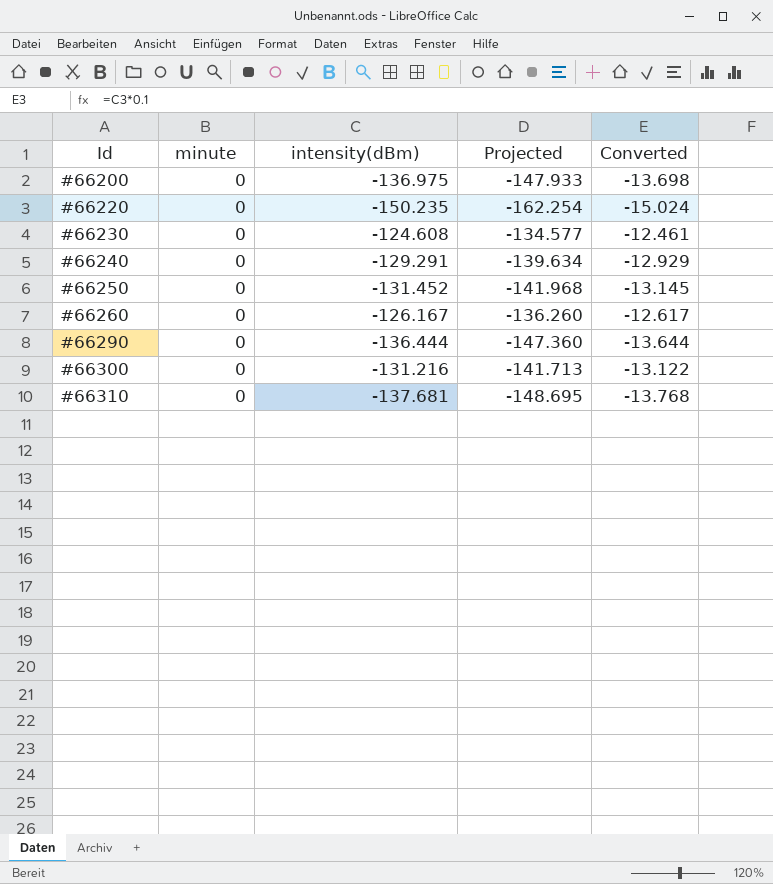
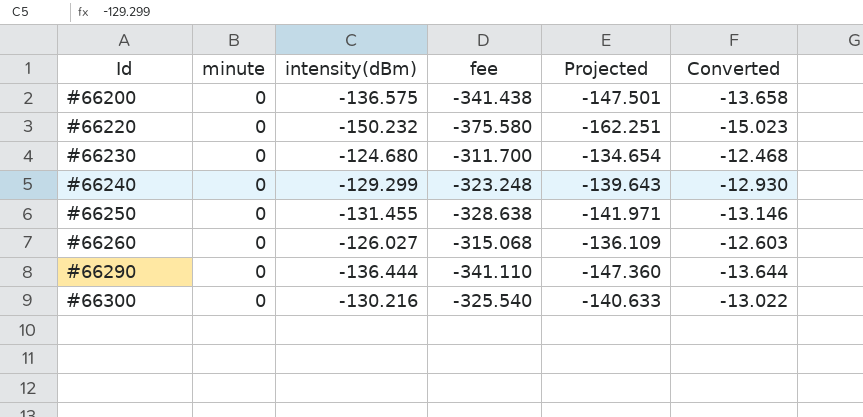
column fee | formula: none -> [intensity(dBm)] * 2.5
row #66310: 0 | -137.681 | -148.695 | -13.768 -> none
#66200 | intensity(dBm): -136.975 -> -136.575
#66200 | Projected: -147.933 -> -147.501
#66200 | Converted: -13.698 -> -13.658
#66220 | intensity(dBm): -150.235 -> -150.232
#66220 | Projected: -162.254 -> -162.251
#66220 | Converted: -15.024 -> -15.023
#66230 | intensity(dBm): -124.608 -> -124.680
#66230 | Projected: -134.577 -> -134.654
#66230 | Converted: -12.461 -> -12.468
#66240 | intensity(dBm): -129.291 -> -129.299
#66240 | Projected: -139.634 -> -139.643
#66240 | Converted: -12.929 -> -12.930
#66250 | intensity(dBm): -131.452 -> -131.455
#66250 | Projected: -141.968 -> -141.971
#66250 | Converted: -13.145 -> -13.146
#66260 | intensity(dBm): -126.167 -> -126.027
#66260 | Projected: -136.260 -> -136.109
#66260 | Converted: -12.617 -> -12.603
#66300 | intensity(dBm): -131.216 -> -130.216
#66300 | Projected: -141.713 -> -140.633
#66300 | Converted: -13.122 -> -13.022

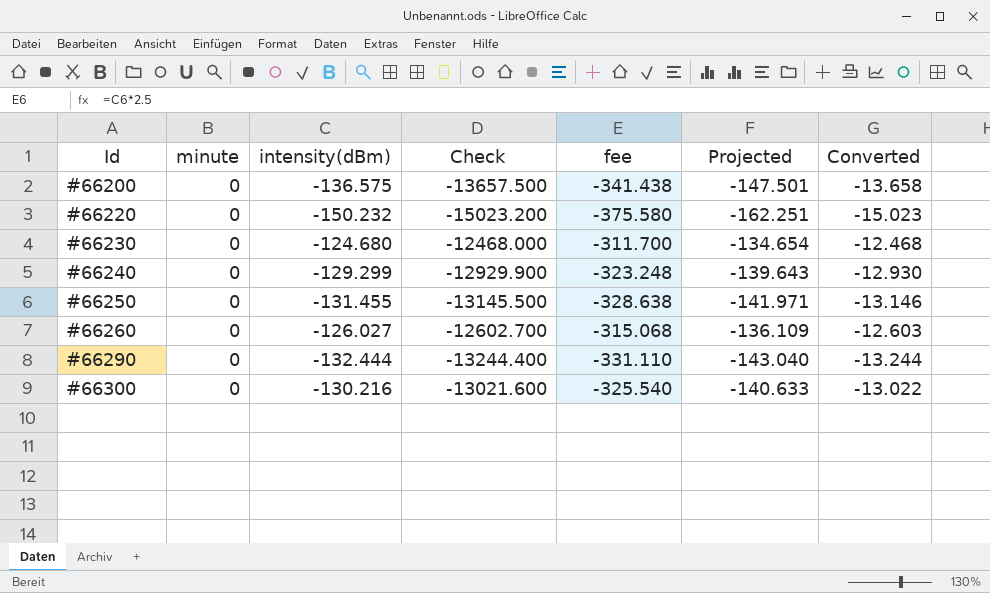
column Check | formula: none -> [intensity(dBm)] * 100
#66290 | intensity(dBm): -136.444 -> -132.444
#66290 | fee: -341.110 -> -331.110
#66290 | Projected: -147.360 -> -143.040
#66290 | Converted: -13.644 -> -13.244

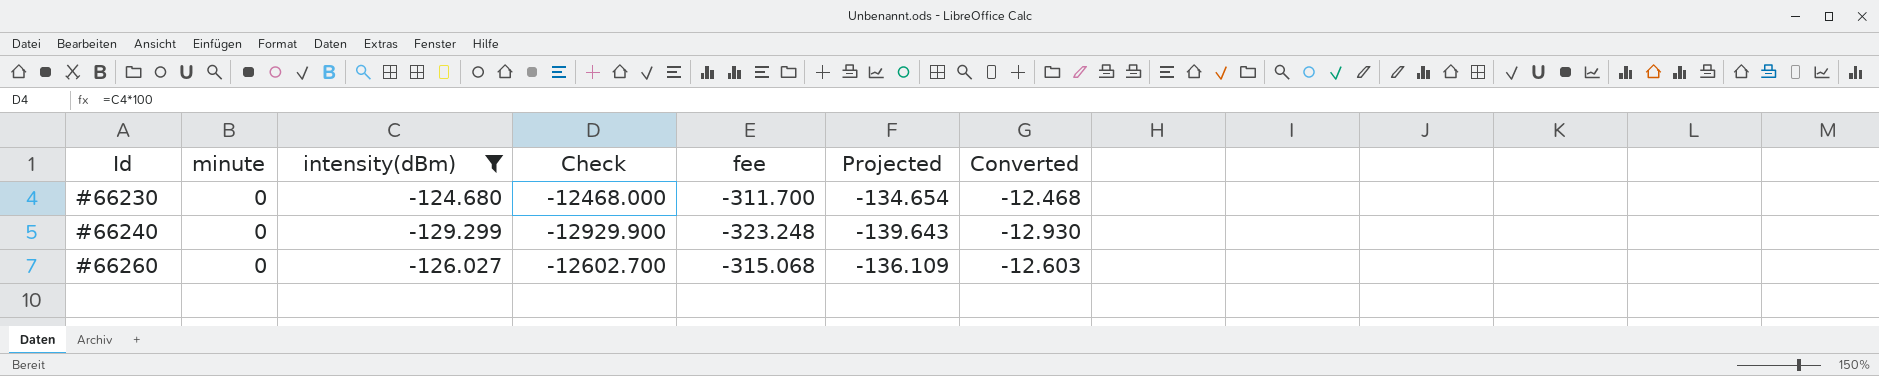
filter: none -> intensity(dBm) >= -129.299

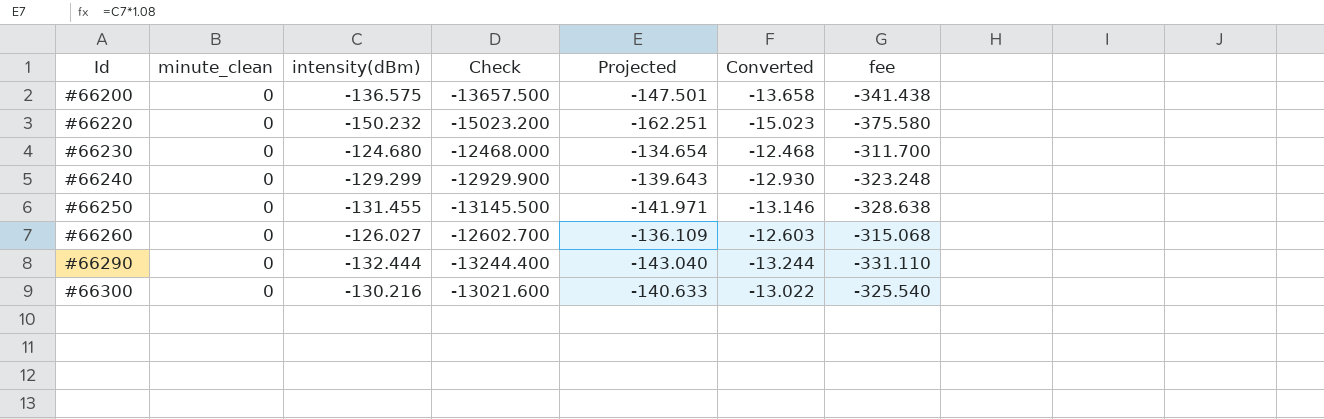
filter: intensity(dBm) >= -129.299 -> none
column name: minute -> minute_clean
column fee | position: 5 -> 7

